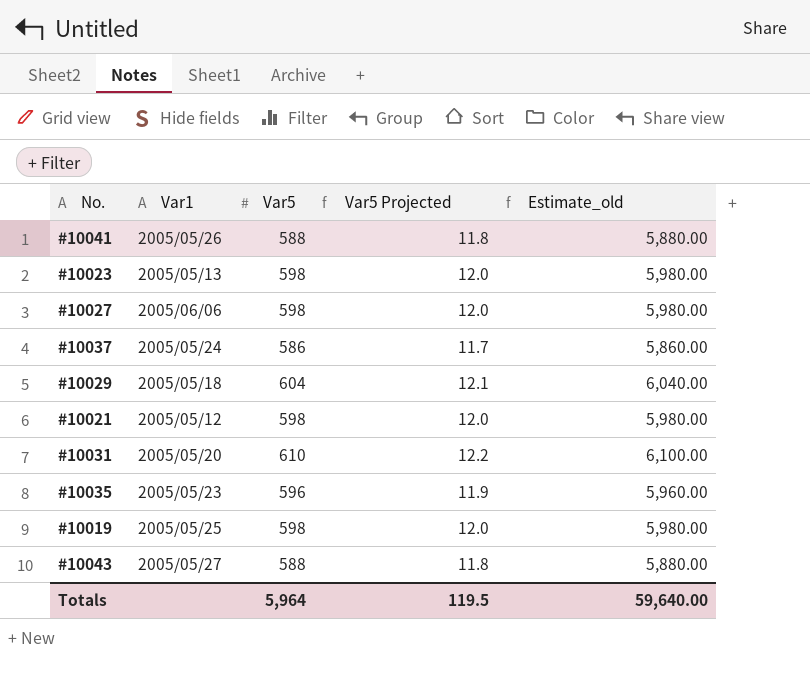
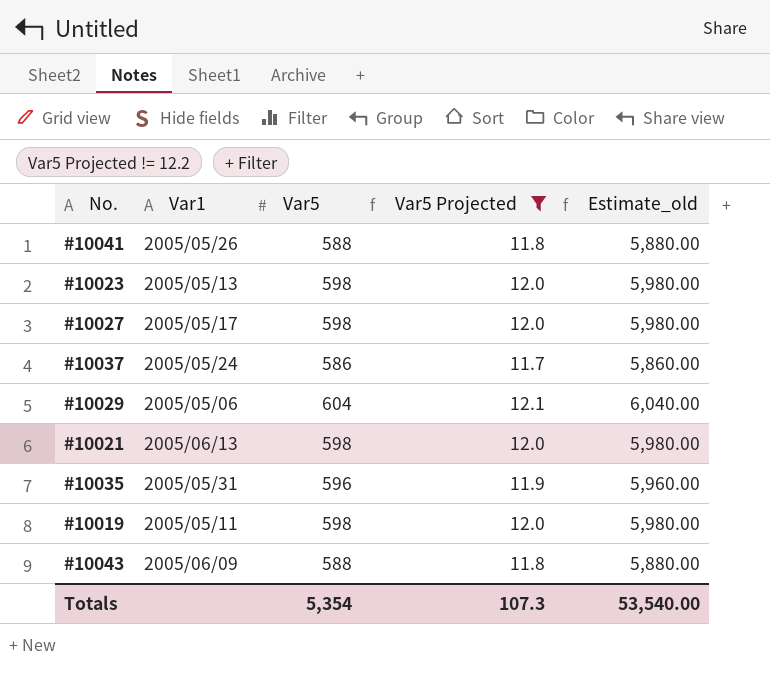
filter: none -> Var5 Projected != 12.2
#10027 | Var1: 2005/06/06 -> 2005/05/17
#10029 | Var1: 2005/05/18 -> 2005/05/06
#10021 | Var1: 2005/05/12 -> 2005/06/13
#10035 | Var1: 2005/05/23 -> 2005/05/31
#10019 | Var1: 2005/05/25 -> 2005/05/11
#10043 | Var1: 2005/05/27 -> 2005/06/09
Totals | Var5: 5,964 -> 5,354
Totals | Var5 Projected: 119.5 -> 107.3
Totals | Estimate_old: 59,640.00 -> 53,540.00

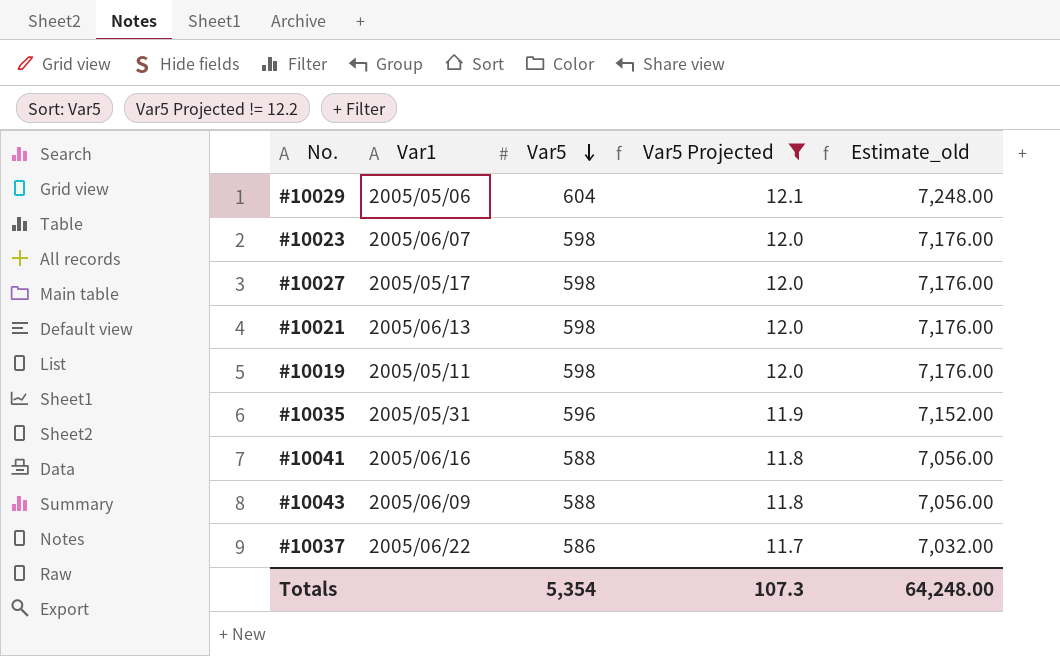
row order: none -> Var5 descending
column Estimate_old | formula: [Var5] * 10 -> [Var5] * 12
#10023 | Var1: 2005/05/13 -> 2005/06/07
#10041 | Var1: 2005/05/26 -> 2005/06/16
#10037 | Var1: 2005/05/24 -> 2005/06/22
Totals | Estimate_old: 53,540.00 -> 64,248.00

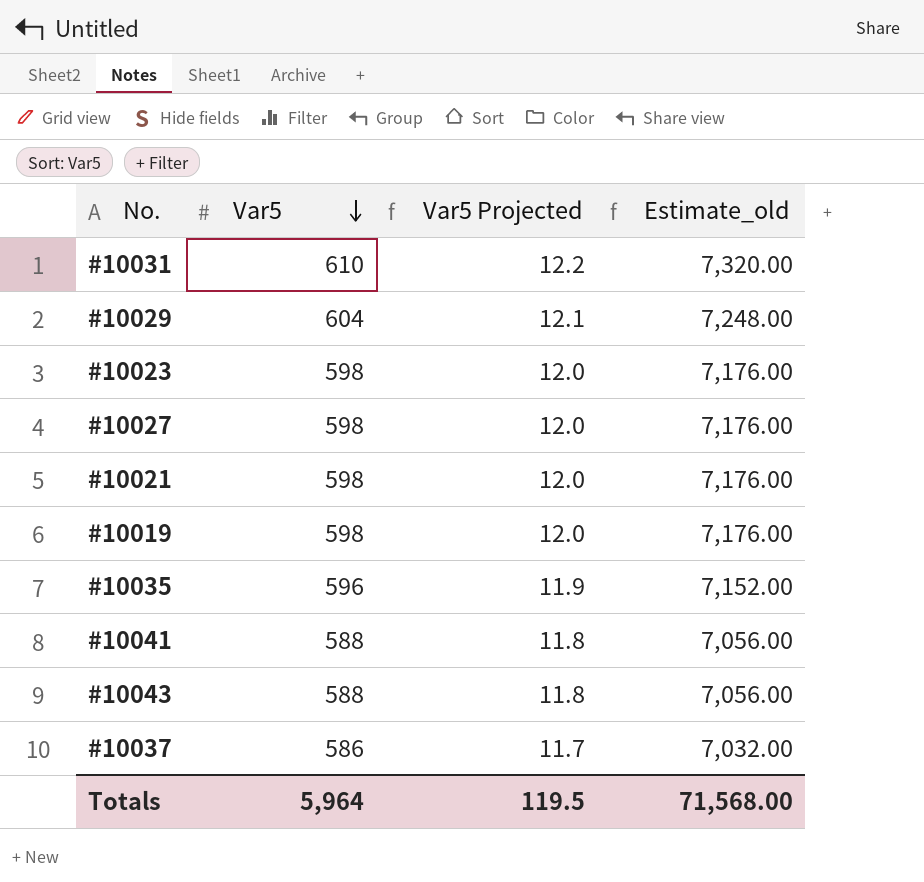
filter: Var5 Projected != 12.2 -> none
column Var1 | position: 2 -> none
Totals | Var5: 5,354 -> 5,964
Totals | Var5 Projected: 107.3 -> 119.5
Totals | Estimate_old: 64,248.00 -> 71,568.00

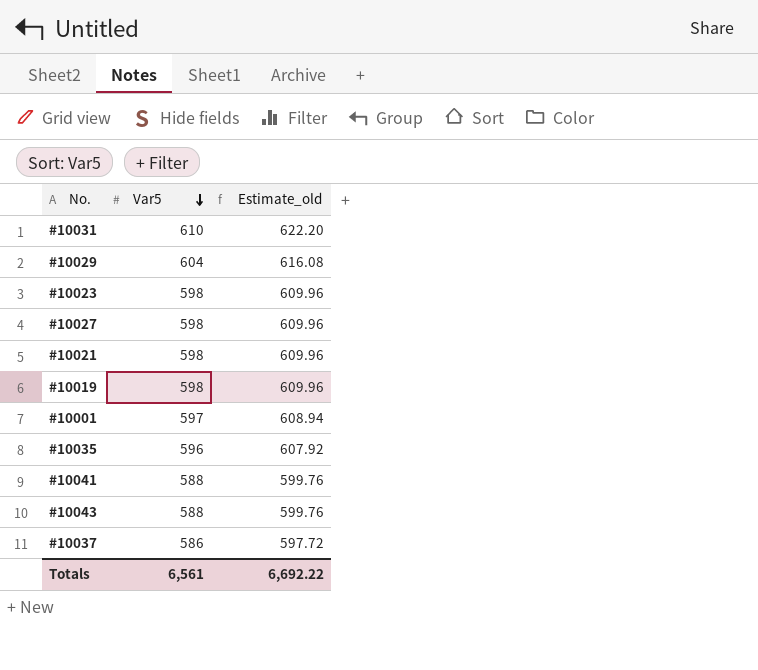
column Var5 Projected | formula: [Var5] * 0.02 -> none
column Estimate_old | formula: [Var5] * 12 -> [Var5] * 1.02
row #10001: none -> 597 | 608.94
Totals | Var5: 5,964 -> 6,561
Totals | Estimate_old: 71,568.00 -> 6,692.22

